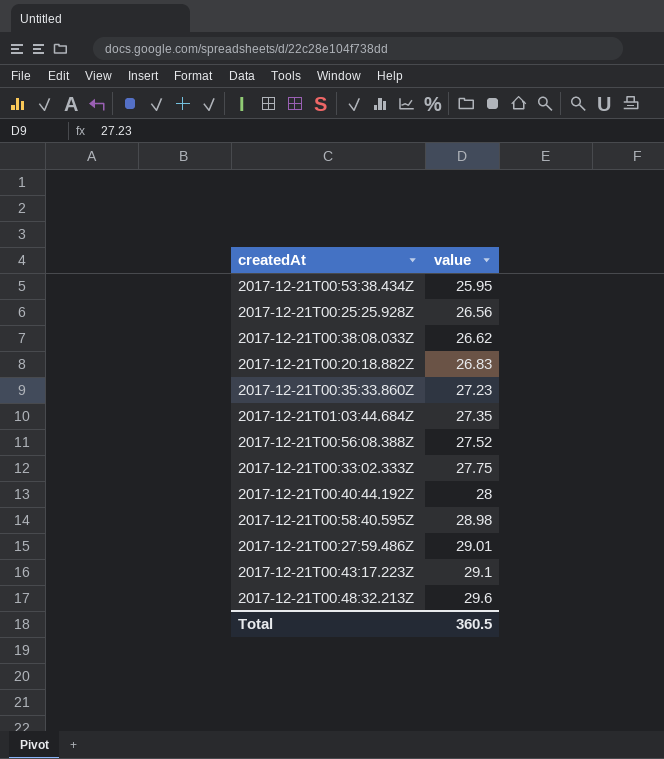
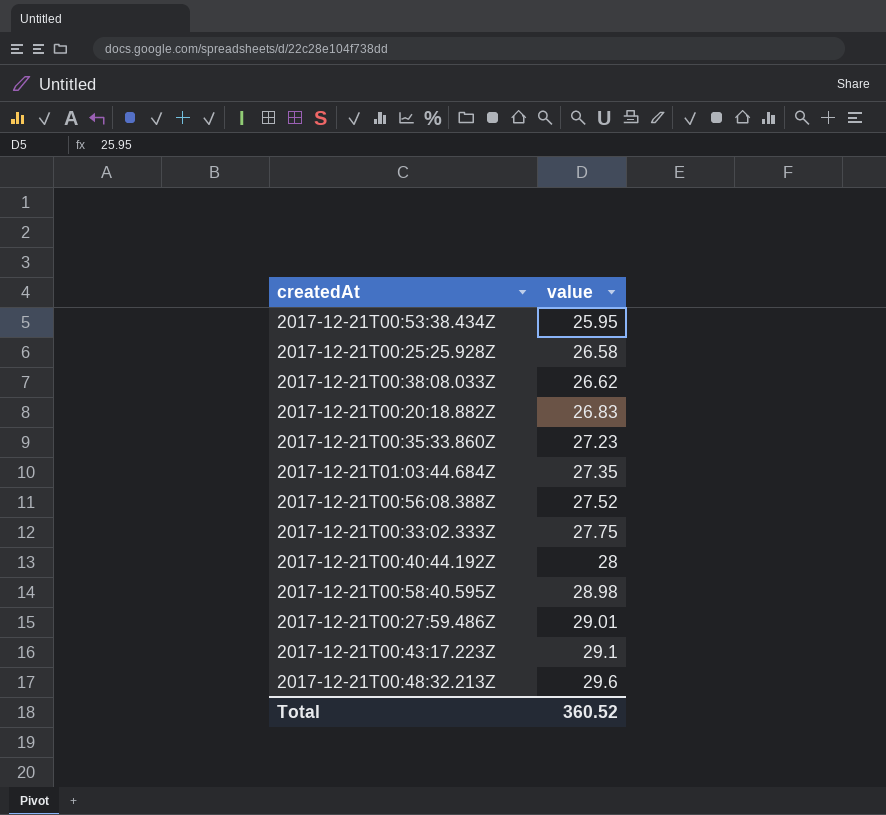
2017-12-21T00:25:25.928Z | value: 26.56 -> 26.58
Total | value: 360.5 -> 360.52

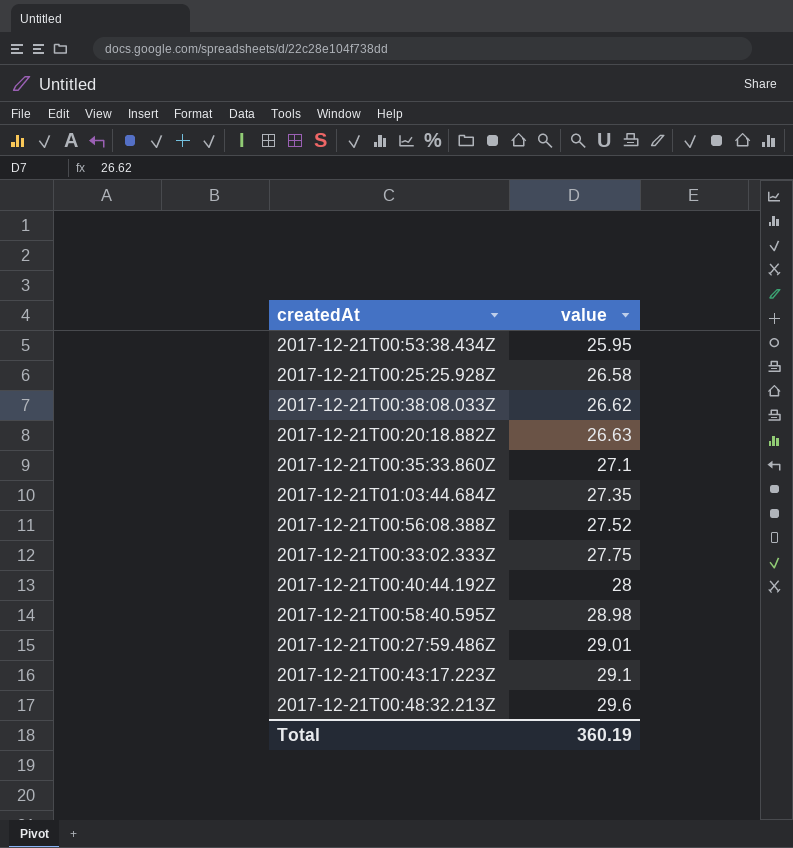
2017-12-21T00:20:18.882Z | value: 26.83 -> 26.63
2017-12-21T00:35:33.860Z | value: 27.23 -> 27.1
Total | value: 360.52 -> 360.19

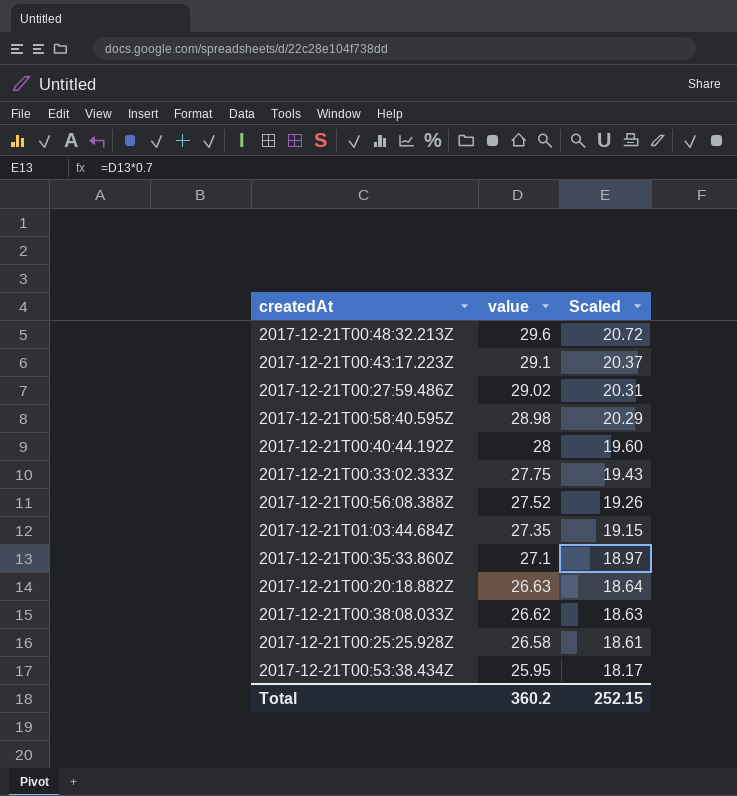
row order: value ascending -> value descending
column Scaled | formula: none -> [value] * 0.7
2017-12-21T00:27:59.486Z | value: 29.01 -> 29.02
Total | value: 360.19 -> 360.2

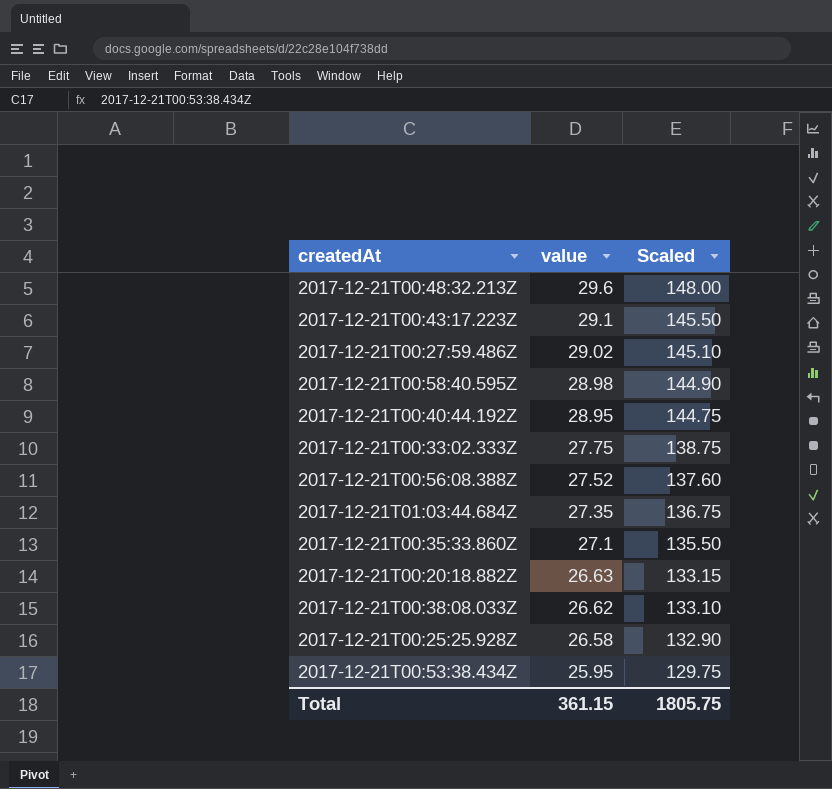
column Scaled | formula: [value] * 0.7 -> [value] * 5
2017-12-21T00:40:44.192Z | value: 28 -> 28.95
Total | value: 360.2 -> 361.15
Total | Scaled: 252.15 -> 1805.75

